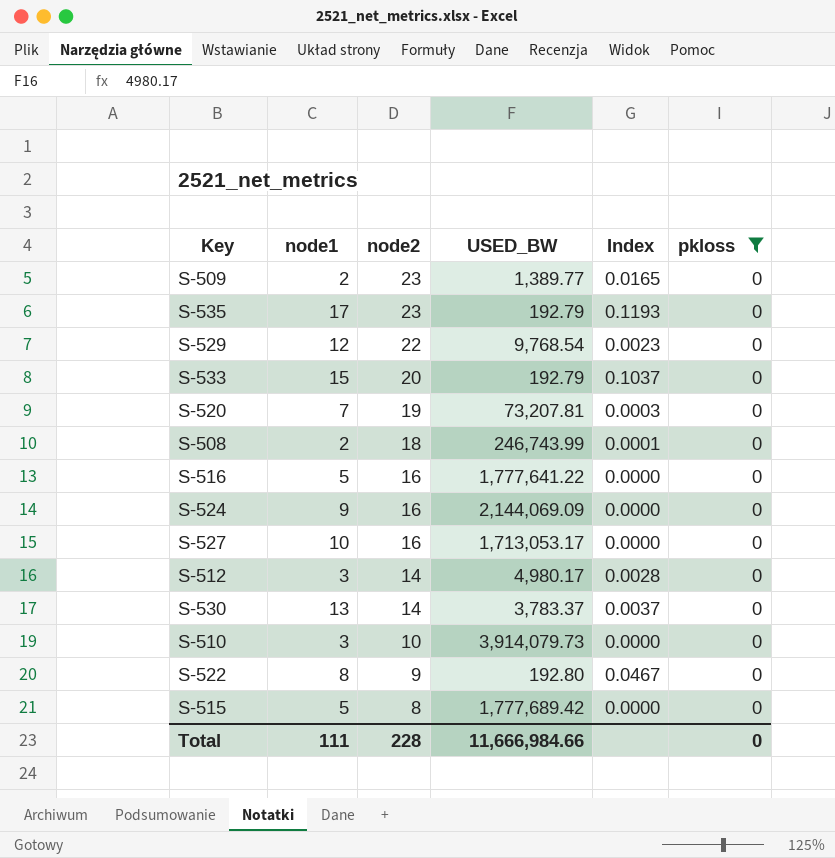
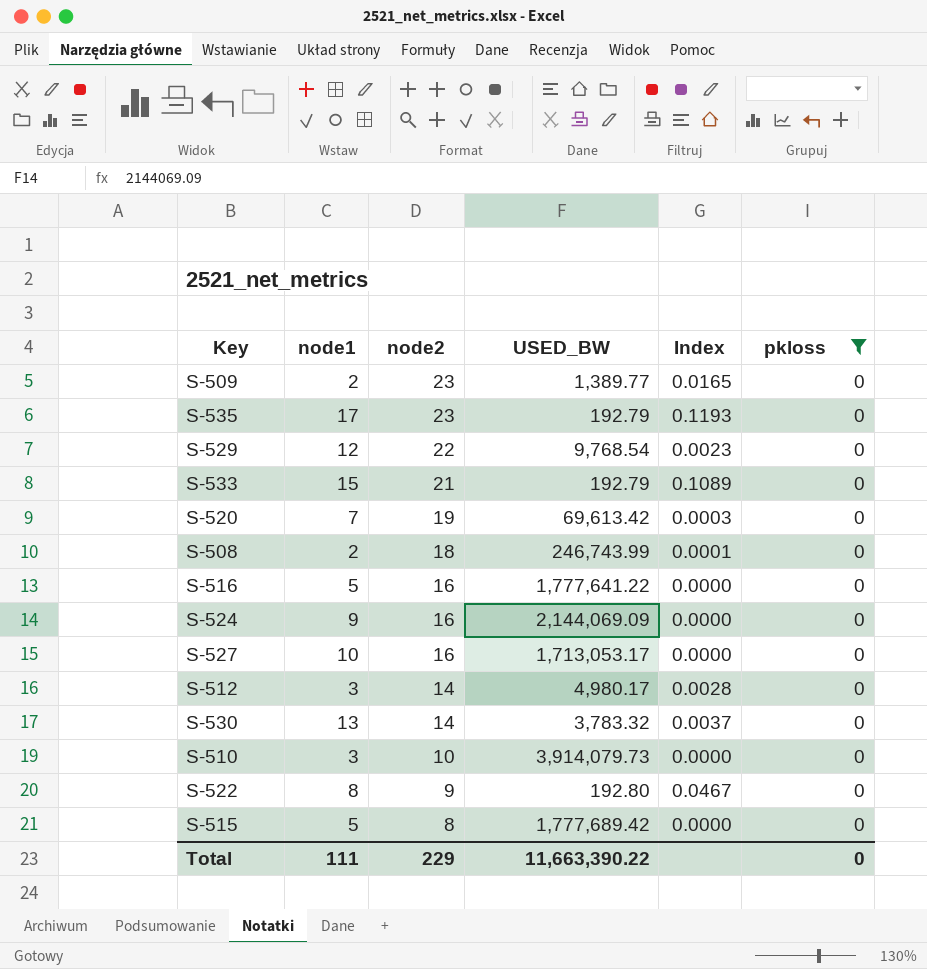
S-533 | node2: 20 -> 21
S-533 | Index: 0.1037 -> 0.1089
S-520 | USED_BW: 73,207.81 -> 69,613.42
S-530 | USED_BW: 3,783.37 -> 3,783.32
Total | node2: 228 -> 229
Total | USED_BW: 11,666,984.66 -> 11,663,390.22

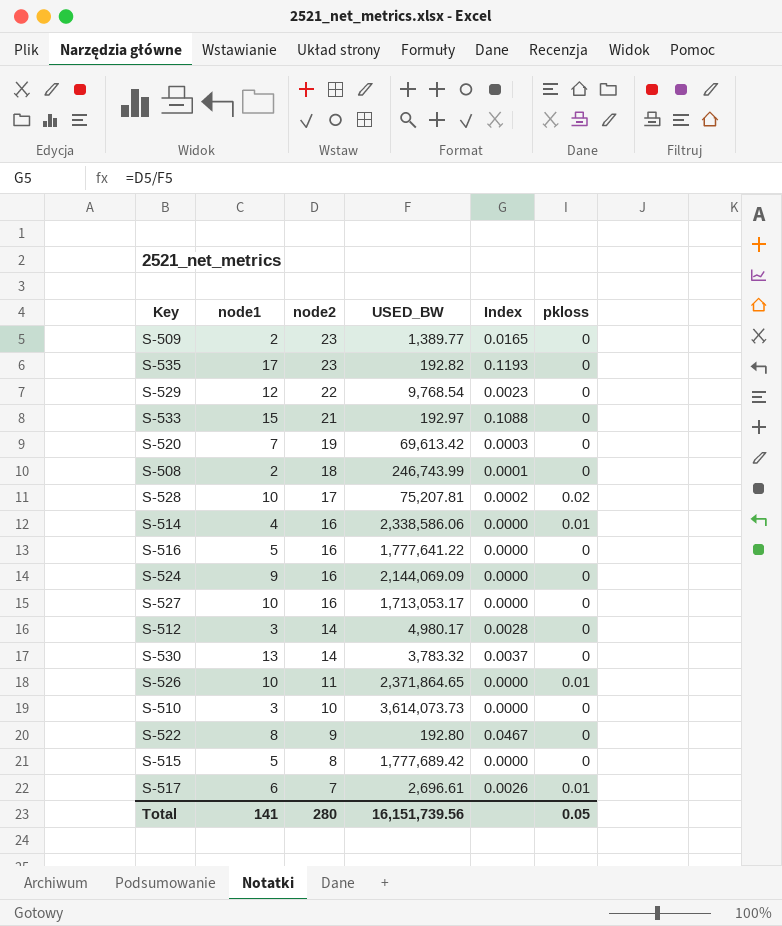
filter: pkloss = 0 -> none
S-535 | USED_BW: 192.79 -> 192.82
S-533 | USED_BW: 192.79 -> 192.97
S-533 | Index: 0.1089 -> 0.1088
S-510 | USED_BW: 3,914,079.73 -> 3,614,073.73
Total | node1: 111 -> 141
Total | node2: 229 -> 280
Total | USED_BW: 11,663,390.22 -> 16,151,739.56
Total | pkloss: 0 -> 0.05

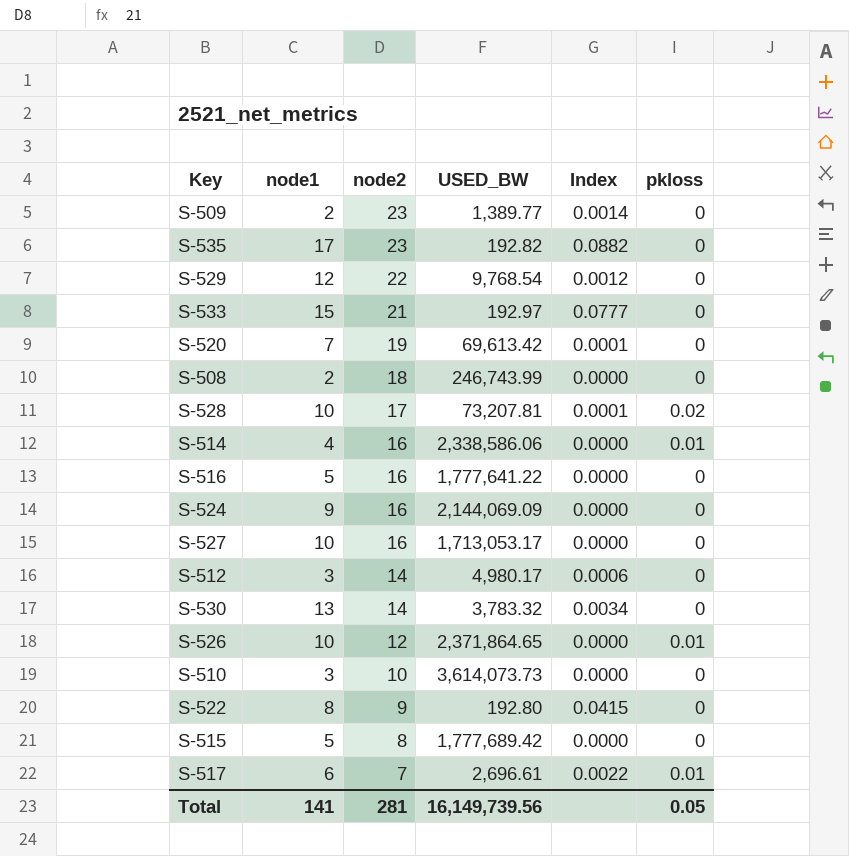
column Index | formula: [node2] / [USED_BW] -> [node1] / [USED_BW]
S-528 | USED_BW: 75,207.81 -> 73,207.81
S-526 | node2: 11 -> 12
Total | node2: 280 -> 281
Total | USED_BW: 16,151,739.56 -> 16,149,739.56

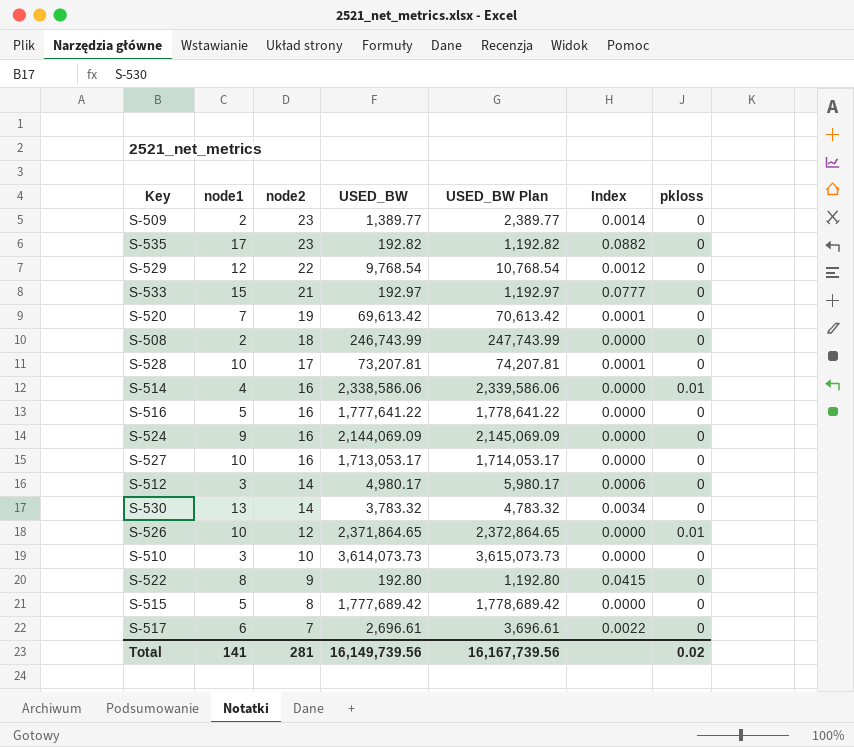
column USED_BW Plan | formula: none -> [USED_BW] + 1000
S-528 | pkloss: 0.02 -> 0
S-517 | pkloss: 0.01 -> 0
Total | pkloss: 0.05 -> 0.02

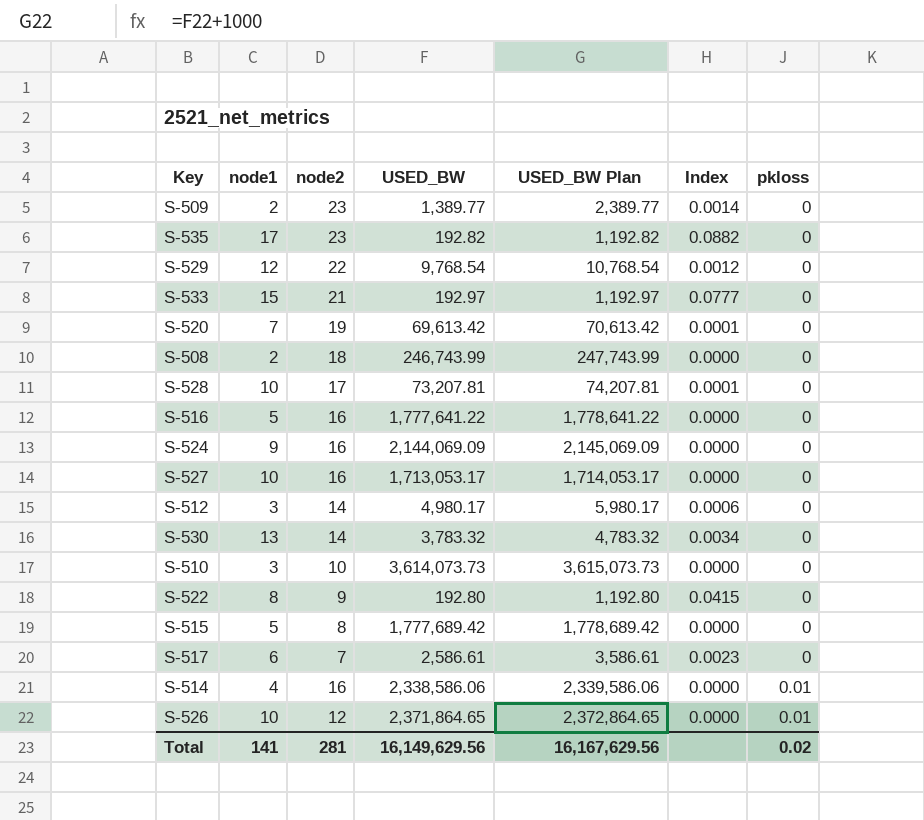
row order: node2 descending -> pkloss ascending
S-517 | USED_BW: 2,696.61 -> 2,586.61
S-517 | USED_BW Plan: 3,696.61 -> 3,586.61
S-517 | Index: 0.0022 -> 0.0023
Total | USED_BW: 16,149,739.56 -> 16,149,629.56
Total | USED_BW Plan: 16,167,739.56 -> 16,167,629.56

